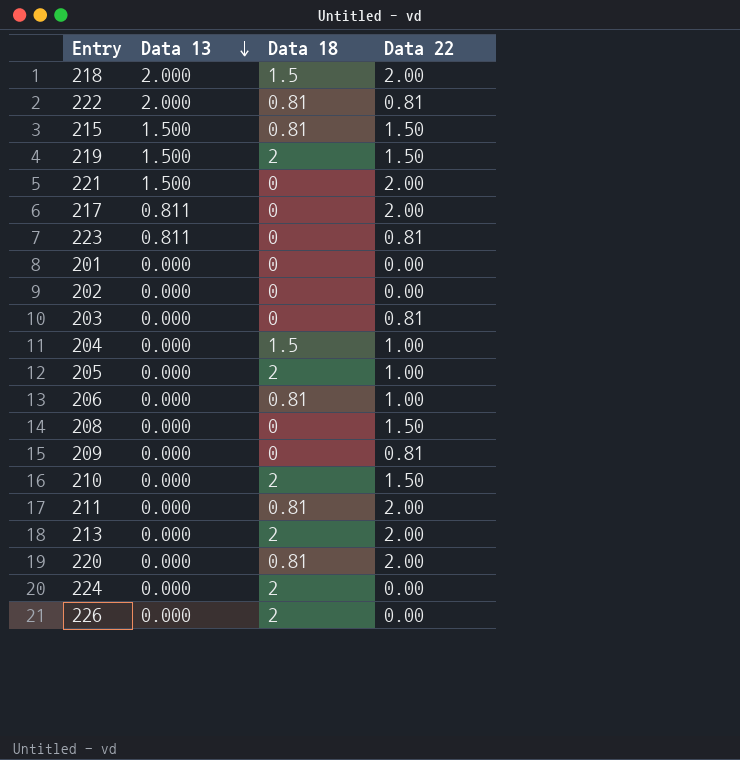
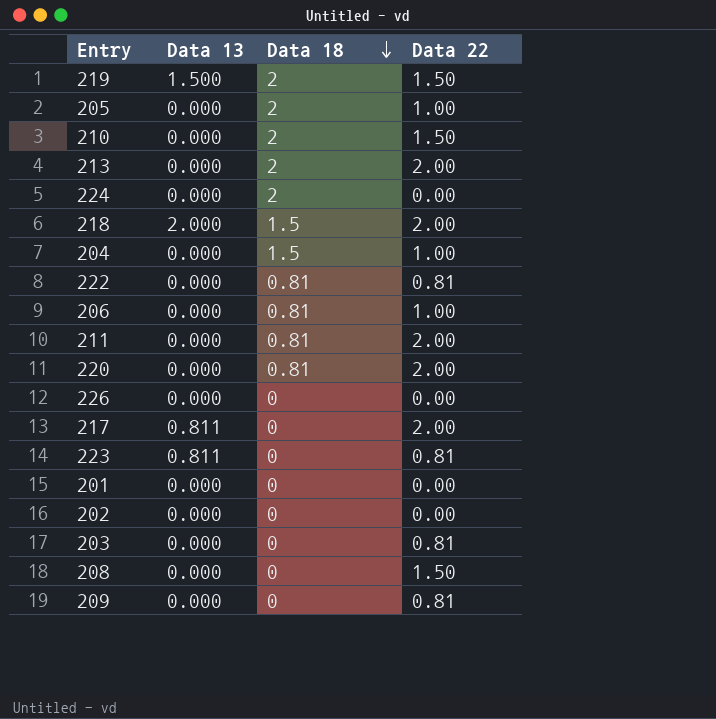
row order: Data 13 descending -> Data 18 descending
row 215: 1.500 | 0.81 | 1.50 -> none
row 221: 1.500 | 0 | 2.00 -> none
222 | Data 13: 2.000 -> 0.000
226 | Data 18: 2 -> 0

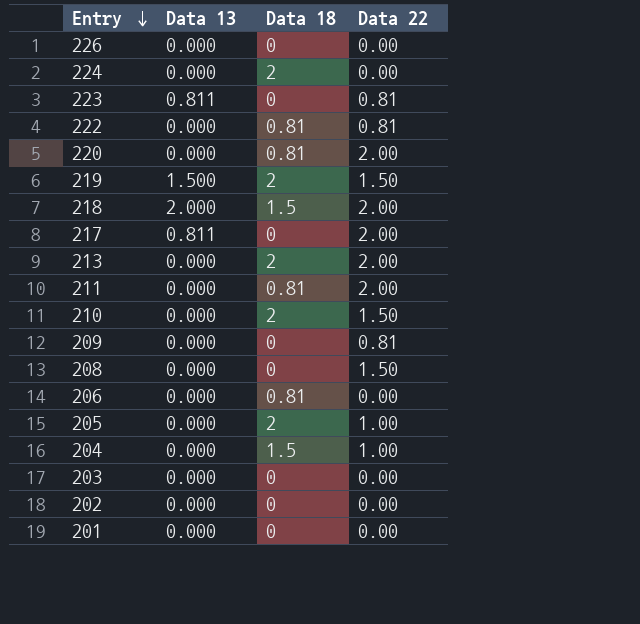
row order: Data 18 descending -> Entry descending
206 | Data 22: 1.00 -> 0.00
203 | Data 22: 0.81 -> 0.00

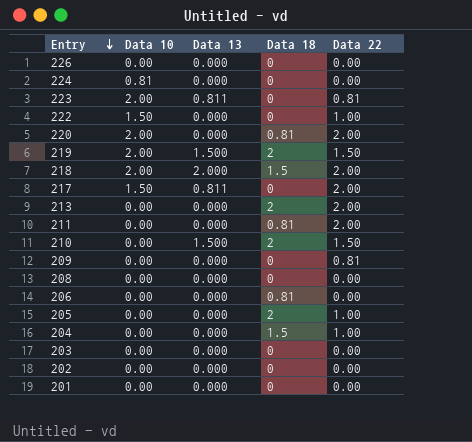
column Data 10 | position: none -> 2
224 | Data 18: 2 -> 0
222 | Data 18: 0.81 -> 0
222 | Data 22: 0.81 -> 1.00
210 | Data 13: 0.000 -> 1.500
208 | Data 22: 1.50 -> 0.00

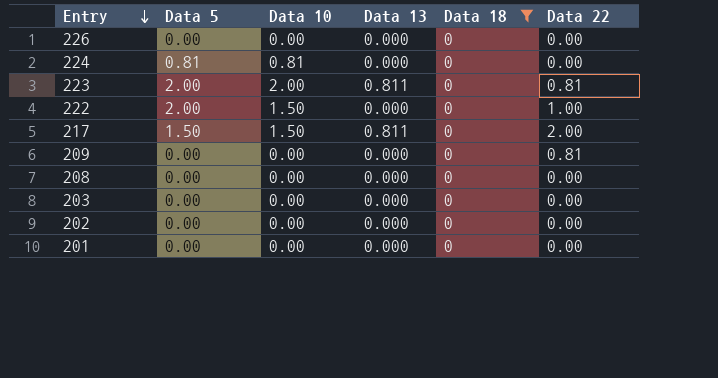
filter: none -> Data 18 = 0
column Data 5 | position: none -> 2

